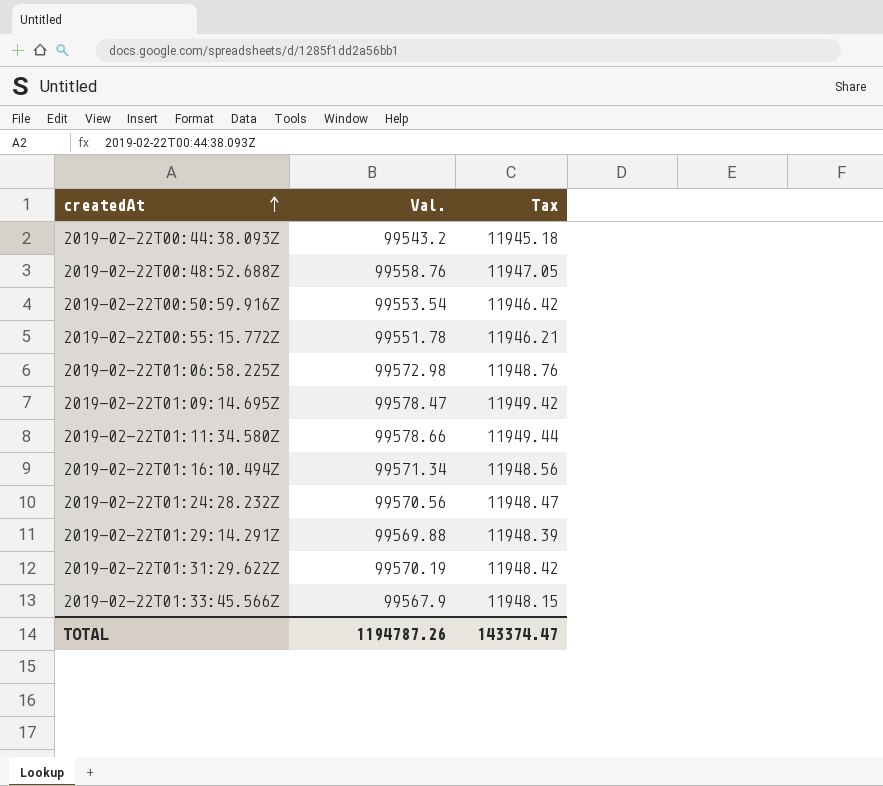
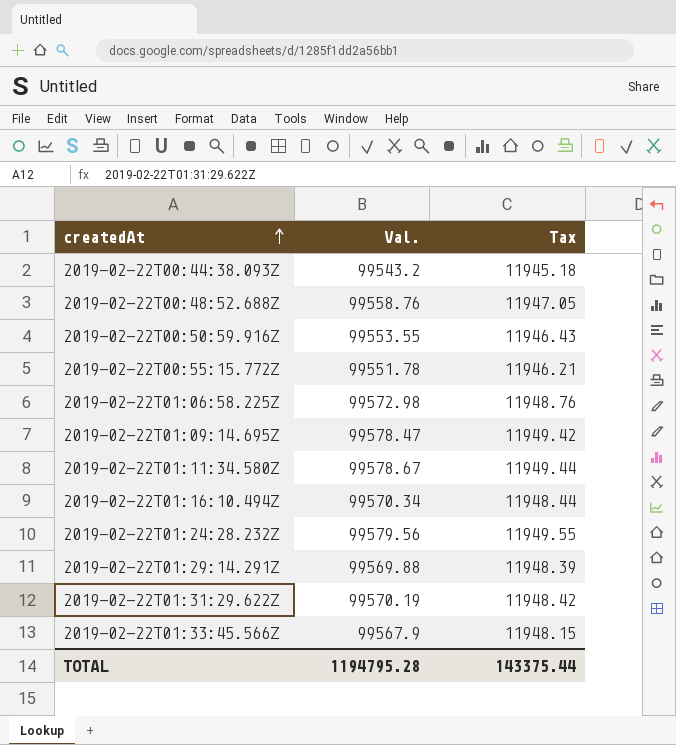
2019-02-22T00:50:59.916Z | Val.: 99553.54 -> 99553.55
2019-02-22T00:50:59.916Z | Tax: 11946.42 -> 11946.43
2019-02-22T01:11:34.580Z | Val.: 99578.66 -> 99578.67
2019-02-22T01:16:10.494Z | Val.: 99571.34 -> 99570.34
2019-02-22T01:16:10.494Z | Tax: 11948.56 -> 11948.44
2019-02-22T01:24:28.232Z | Val.: 99570.56 -> 99579.56
2019-02-22T01:24:28.232Z | Tax: 11948.47 -> 11949.55
TOTAL | Val.: 1194787.26 -> 1194795.28
TOTAL | Tax: 143374.47 -> 143375.44

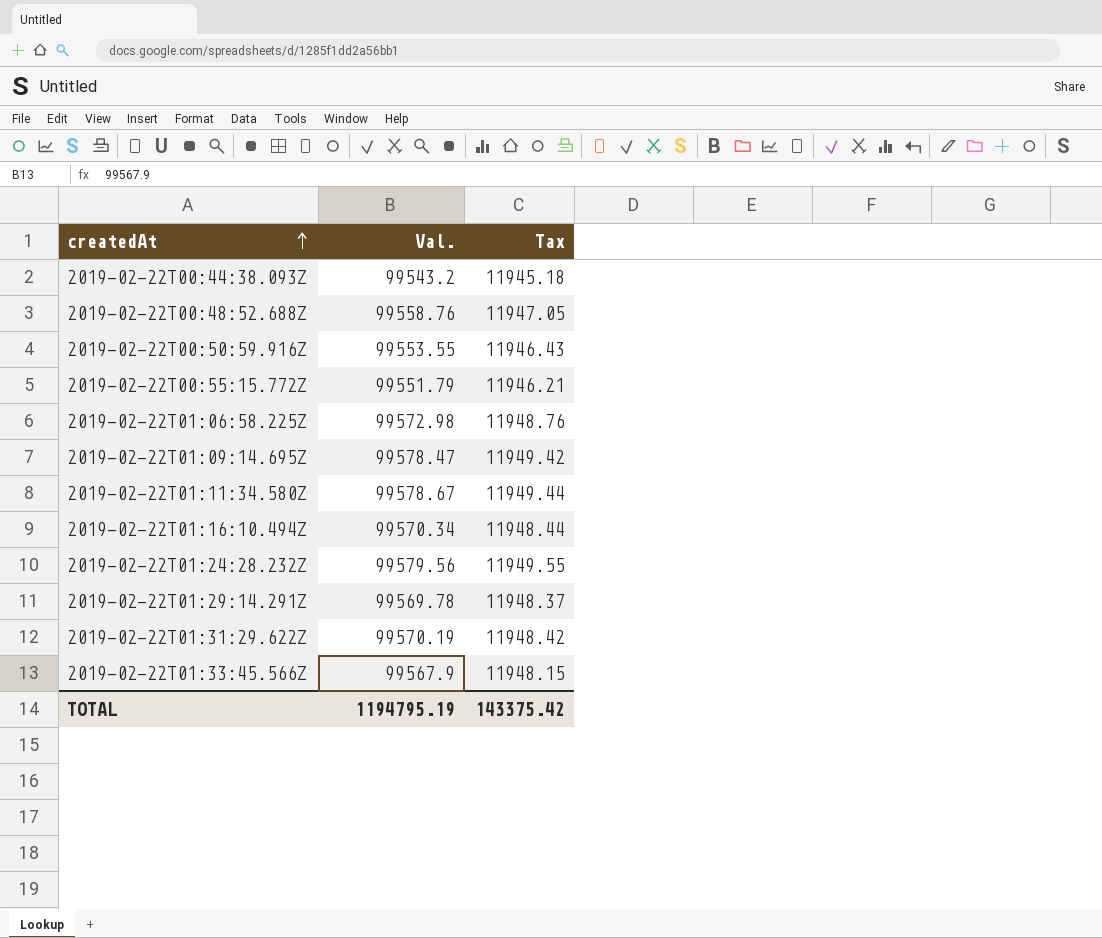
2019-02-22T00:55:15.772Z | Val.: 99551.78 -> 99551.79
2019-02-22T01:29:14.291Z | Val.: 99569.88 -> 99569.78
2019-02-22T01:29:14.291Z | Tax: 11948.39 -> 11948.37
TOTAL | Val.: 1194795.28 -> 1194795.19
TOTAL | Tax: 143375.44 -> 143375.42

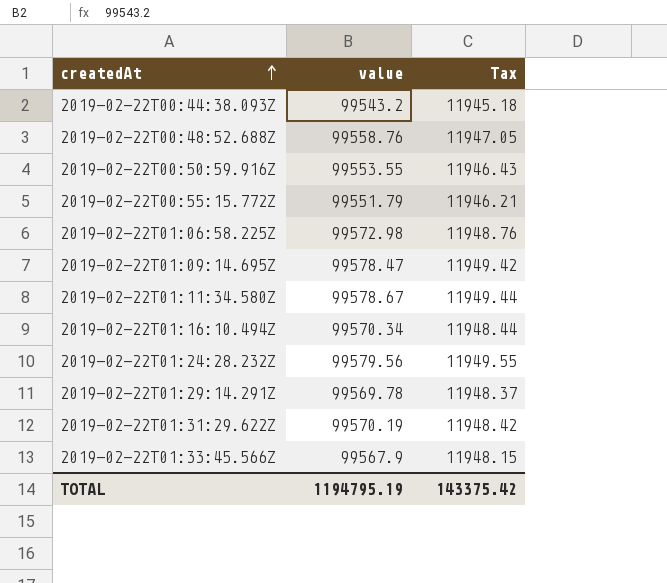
column name: Val. -> value

